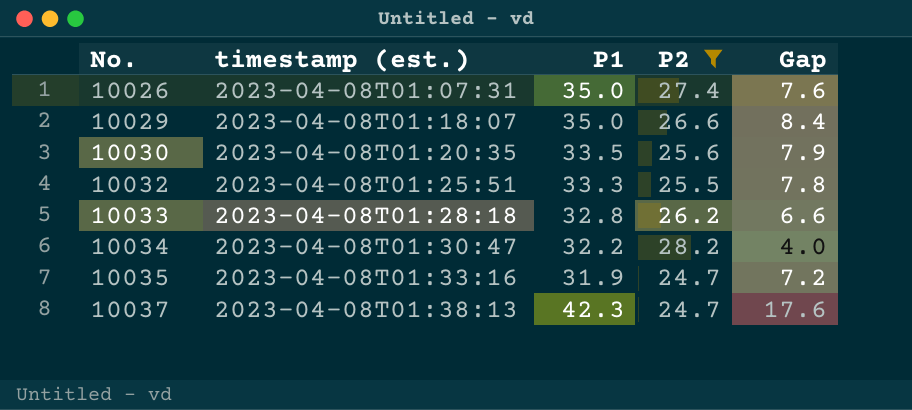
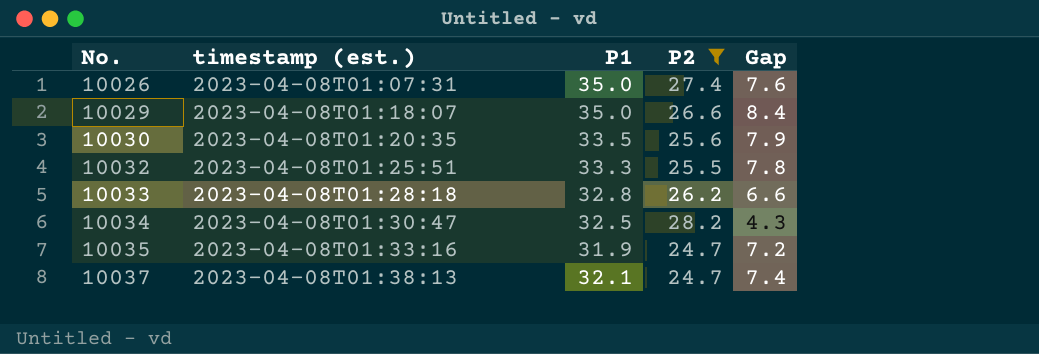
10034 | P1: 32.2 -> 32.5
10034 | Gap: 4.0 -> 4.3
10037 | P1: 42.3 -> 32.1
10037 | Gap: 17.6 -> 7.4

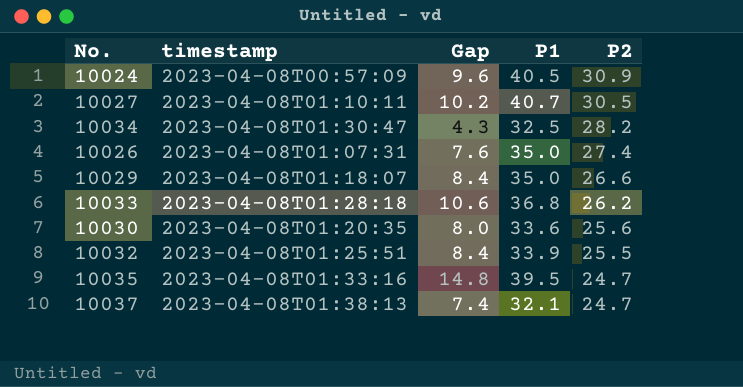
filter: P2 <= 28.2 -> none
row order: No. ascending -> P2 descending
column name: timestamp (est.) -> timestamp
column Gap | position: 5 -> 3
10033 | Gap: 6.6 -> 10.6
10033 | P1: 32.8 -> 36.8
10030 | Gap: 7.9 -> 8.0
10030 | P1: 33.5 -> 33.6
10032 | Gap: 7.8 -> 8.4
10032 | P1: 33.3 -> 33.9
10035 | Gap: 7.2 -> 14.8
10035 | P1: 31.9 -> 39.5

